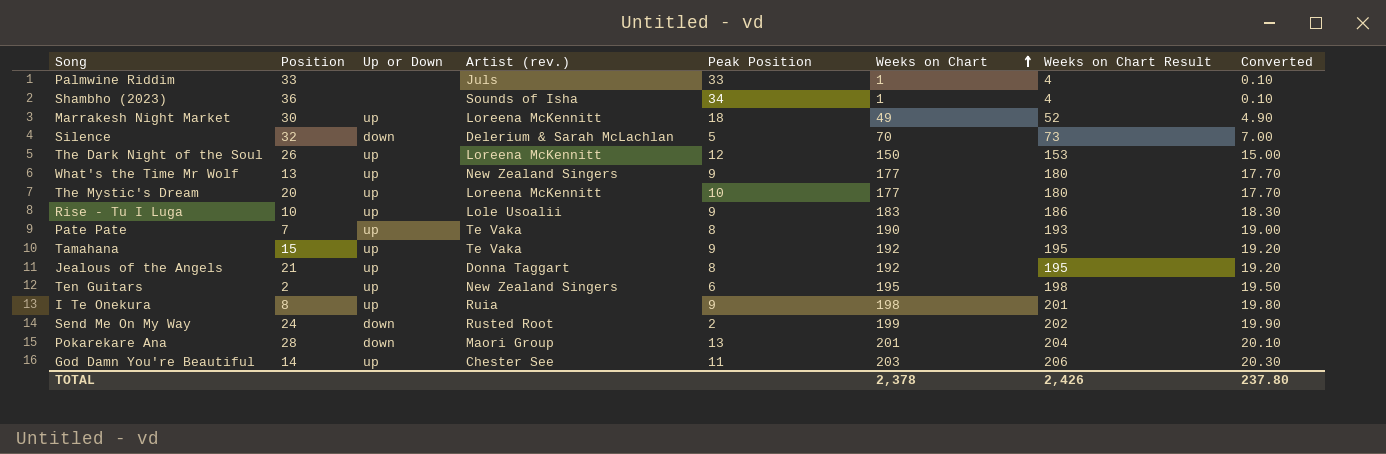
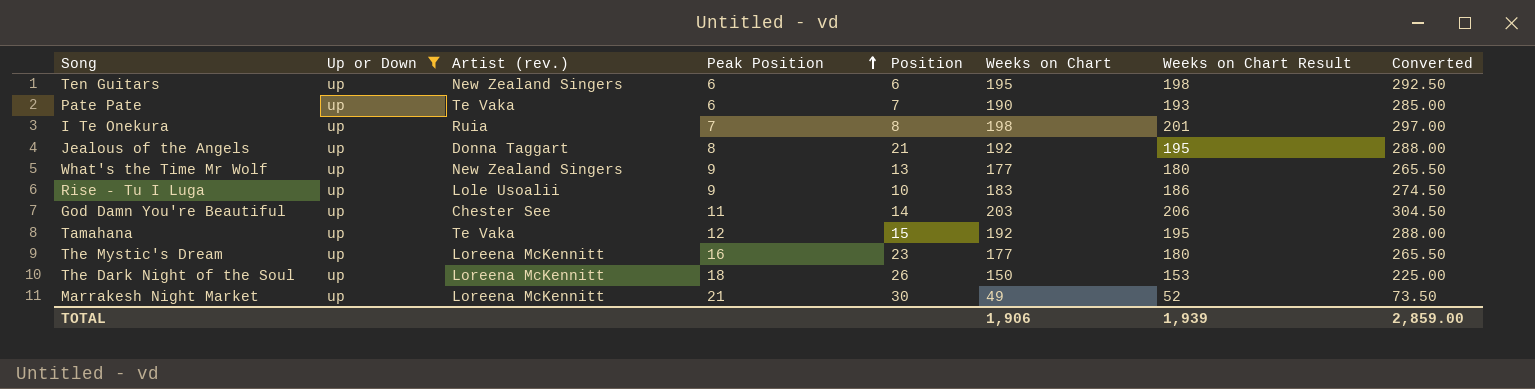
filter: none -> Up or Down = up
row order: Weeks on Chart ascending -> Peak Position ascending
column Position | position: 2 -> 5
column Converted | formula: [Weeks on Chart] * 0.1 -> [Weeks on Chart] * 1.5
Ten Guitars | Position: 2 -> 6
Pate Pate | Peak Position: 8 -> 6
I Te Onekura | Peak Position: 9 -> 7
Tamahana | Peak Position: 9 -> 12
The Mystic's Dream | Peak Position: 10 -> 16
The Mystic's Dream | Position: 20 -> 23
The Dark Night of the Soul | Peak Position: 12 -> 18
Marrakesh Night Market | Peak Position: 18 -> 21
TOTAL | Weeks on Chart: 2,378 -> 1,906
TOTAL | Weeks on Chart Result: 2,426 -> 1,939
TOTAL | Converted: 237.80 -> 2,859.00

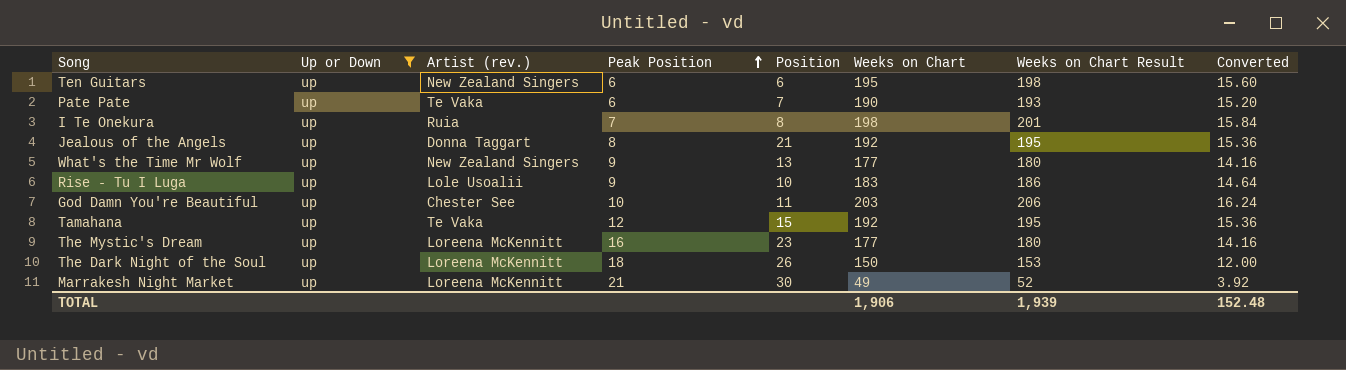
column Converted | formula: [Weeks on Chart] * 1.5 -> [Weeks on Chart] * 0.08
God Damn You're Beautiful | Peak Position: 11 -> 10
God Damn You're Beautiful | Position: 14 -> 11
TOTAL | Converted: 2,859.00 -> 152.48

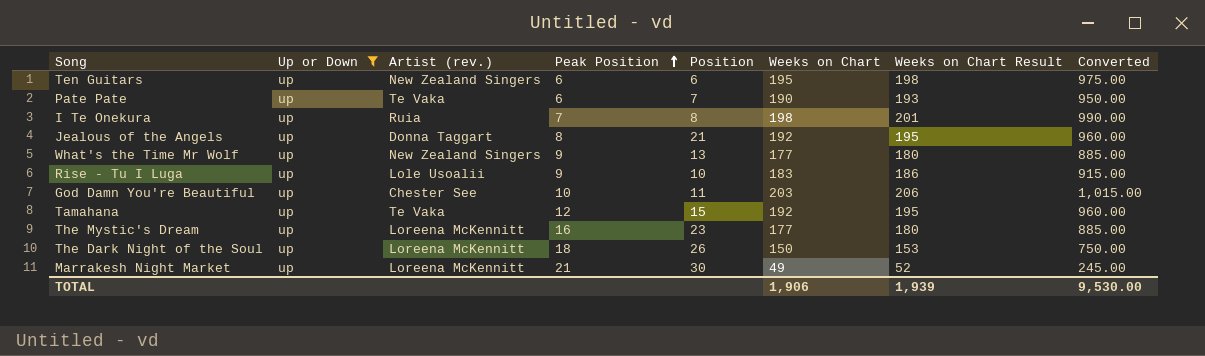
column Converted | formula: [Weeks on Chart] * 0.08 -> [Weeks on Chart] * 5
TOTAL | Converted: 152.48 -> 9,530.00

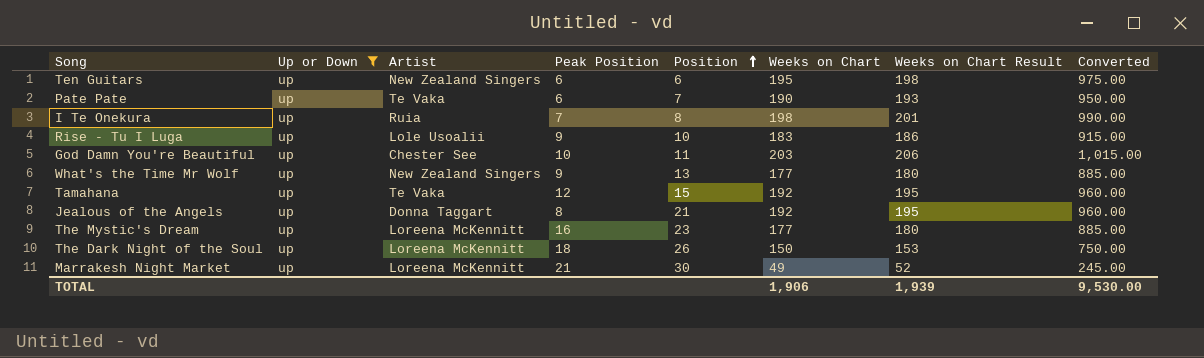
row order: Peak Position ascending -> Position ascending
column name: Artist (rev.) -> Artist

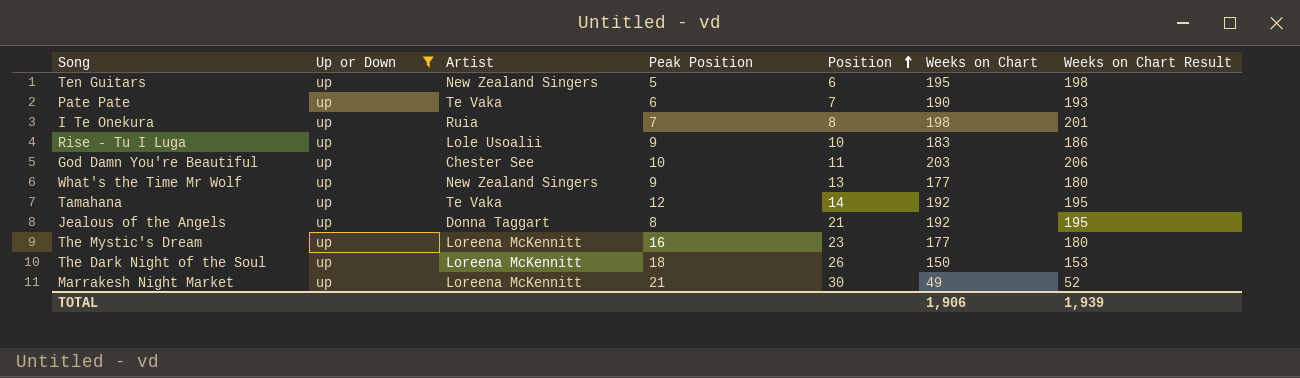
column Converted | formula: [Weeks on Chart] * 5 -> none
Ten Guitars | Peak Position: 6 -> 5
Tamahana | Position: 15 -> 14

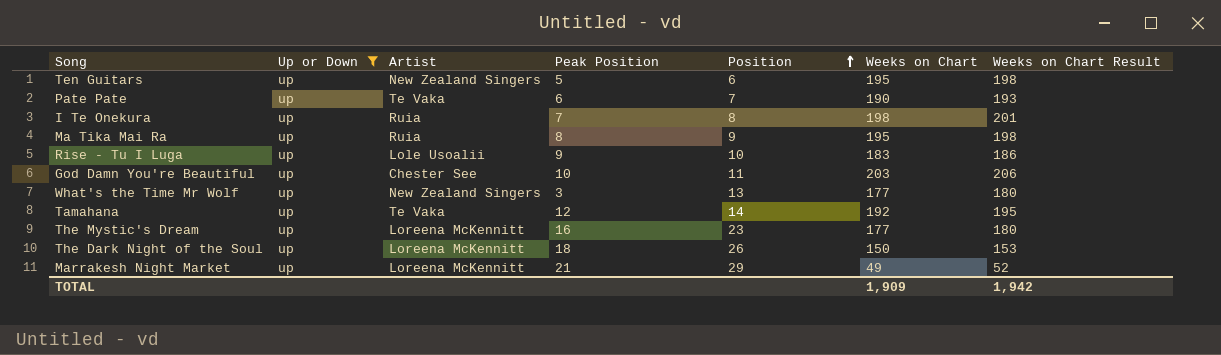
row Jealous of the Angels: up | Donna Taggart | 8 | 21 | 192 | 195 -> none
row Ma Tika Mai Ra: none -> up | Ruia | 8 | 9 | 195 | 198
What's the Time Mr Wolf | Peak Position: 9 -> 3
Marrakesh Night Market | Position: 30 -> 29
TOTAL | Weeks on Chart: 1,906 -> 1,909
TOTAL | Weeks on Chart Result: 1,939 -> 1,942

